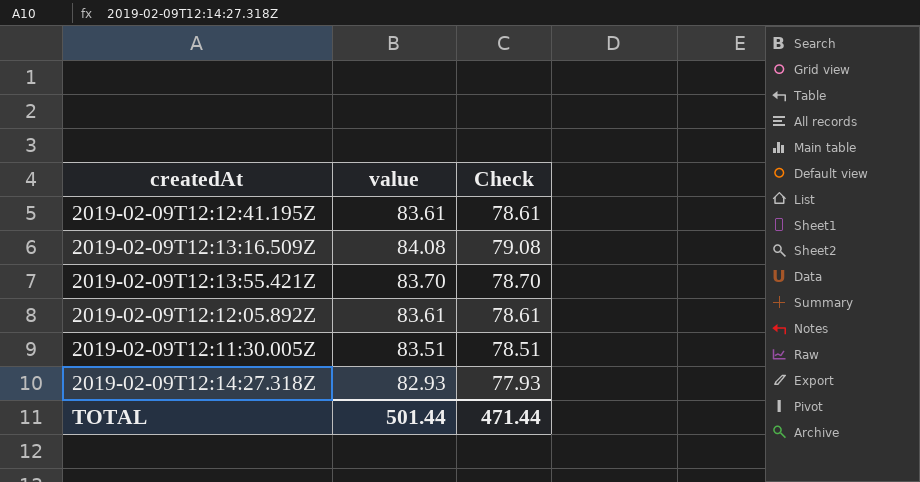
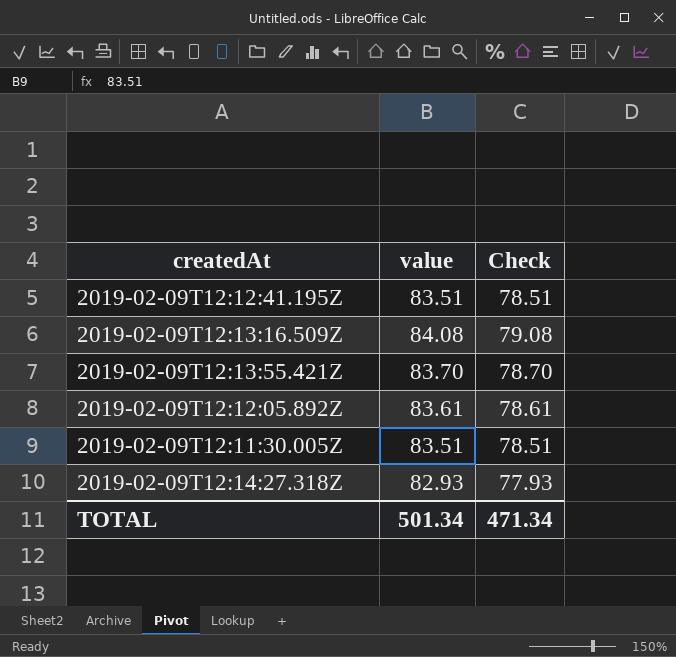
2019-02-09T12:12:41.195Z | value: 83.61 -> 83.51
2019-02-09T12:12:41.195Z | Check: 78.61 -> 78.51
TOTAL | value: 501.44 -> 501.34
TOTAL | Check: 471.44 -> 471.34

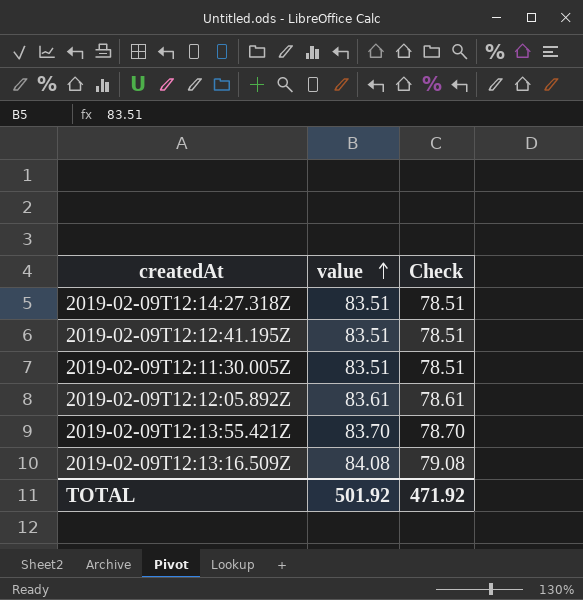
row order: none -> value ascending
2019-02-09T12:14:27.318Z | value: 82.93 -> 83.51
2019-02-09T12:14:27.318Z | Check: 77.93 -> 78.51
TOTAL | value: 501.34 -> 501.92
TOTAL | Check: 471.34 -> 471.92

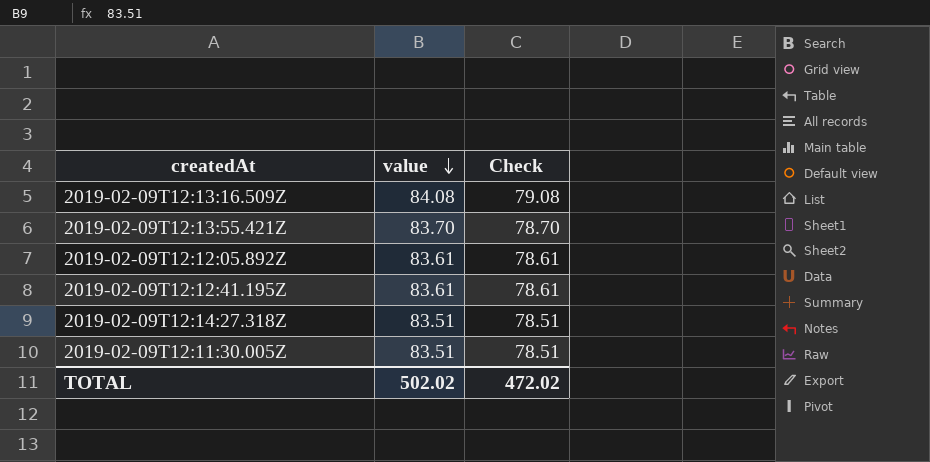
row order: value ascending -> value descending
2019-02-09T12:12:41.195Z | value: 83.51 -> 83.61
2019-02-09T12:12:41.195Z | Check: 78.51 -> 78.61
TOTAL | value: 501.92 -> 502.02
TOTAL | Check: 471.92 -> 472.02

